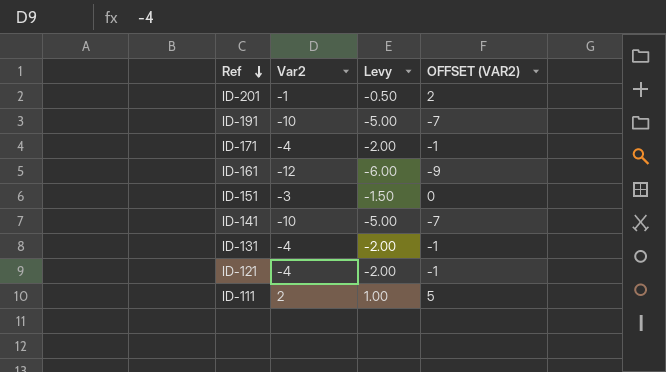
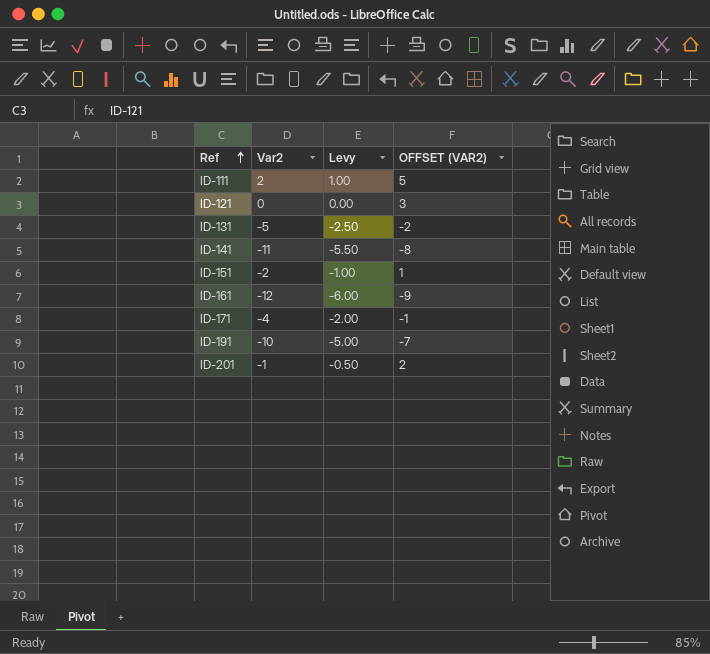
row order: Ref descending -> Ref ascending
ID-121 | Var2: -4 -> 0
ID-121 | Levy: -2.00 -> 0.00
ID-121 | OFFSET (VAR2): -1 -> 3
ID-131 | Var2: -4 -> -5
ID-131 | Levy: -2.00 -> -2.50
ID-131 | OFFSET (VAR2): -1 -> -2
ID-141 | Var2: -10 -> -11
ID-141 | Levy: -5.00 -> -5.50
ID-141 | OFFSET (VAR2): -7 -> -8
ID-151 | Var2: -3 -> -2
ID-151 | Levy: -1.50 -> -1.00
ID-151 | OFFSET (VAR2): 0 -> 1

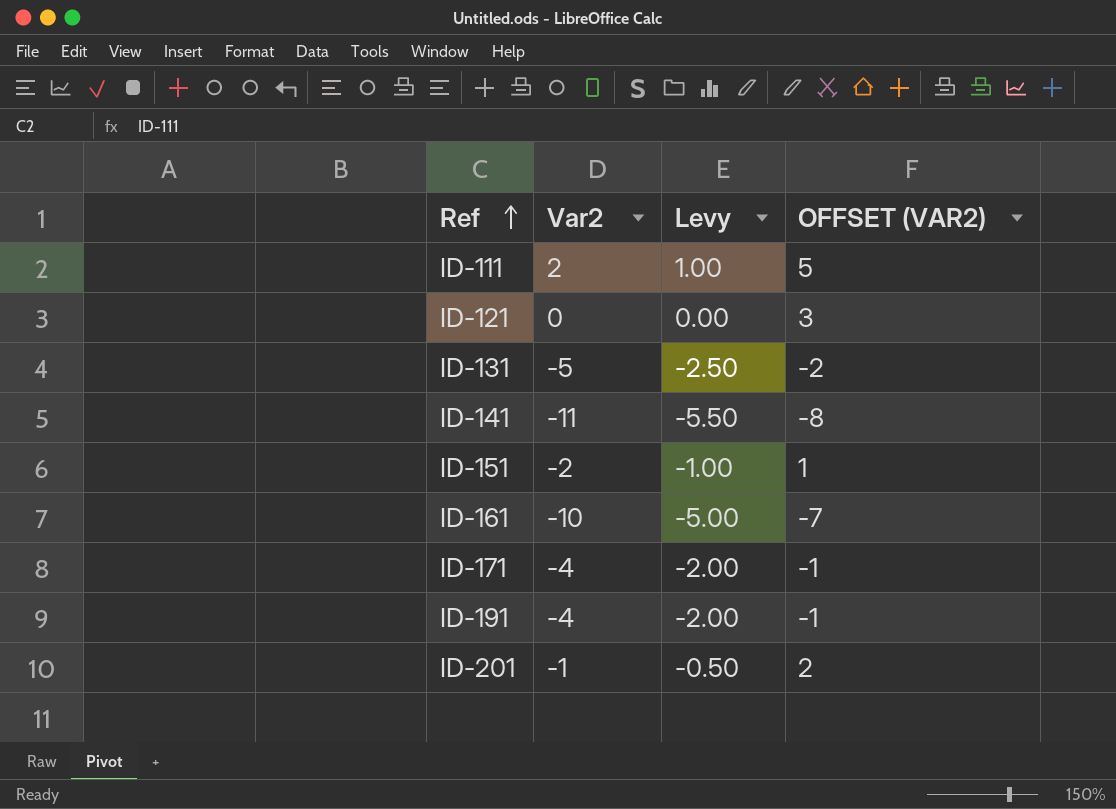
ID-161 | Var2: -12 -> -10
ID-161 | Levy: -6.00 -> -5.00
ID-161 | OFFSET (VAR2): -9 -> -7
ID-191 | Var2: -10 -> -4
ID-191 | Levy: -5.00 -> -2.00
ID-191 | OFFSET (VAR2): -7 -> -1

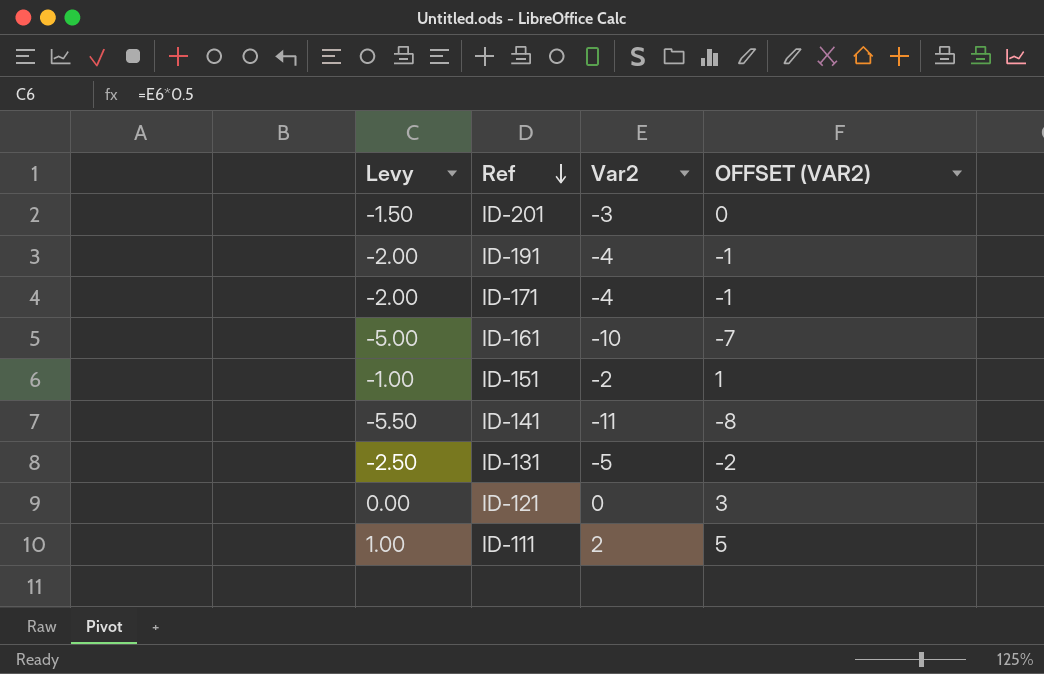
row order: Ref ascending -> Ref descending
column Levy | position: 3 -> 1
ID-201 | Levy: -0.50 -> -1.50
ID-201 | Var2: -1 -> -3
ID-201 | OFFSET (VAR2): 2 -> 0

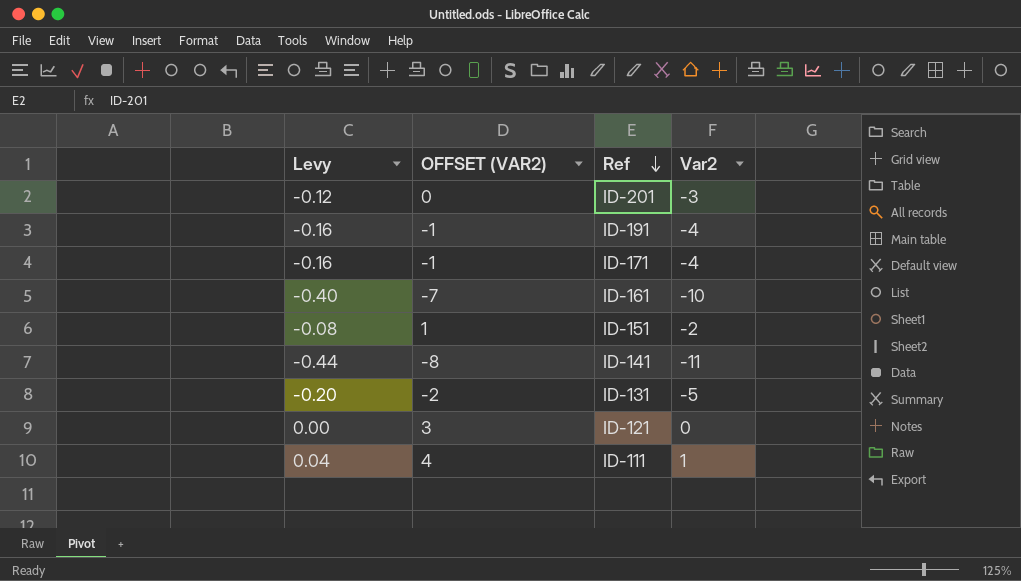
column Levy | formula: [Var2] * 0.5 -> [Var2] * 0.04
column OFFSET (VAR2) | position: 4 -> 2
ID-111 | OFFSET (VAR2): 5 -> 4
ID-111 | Var2: 2 -> 1

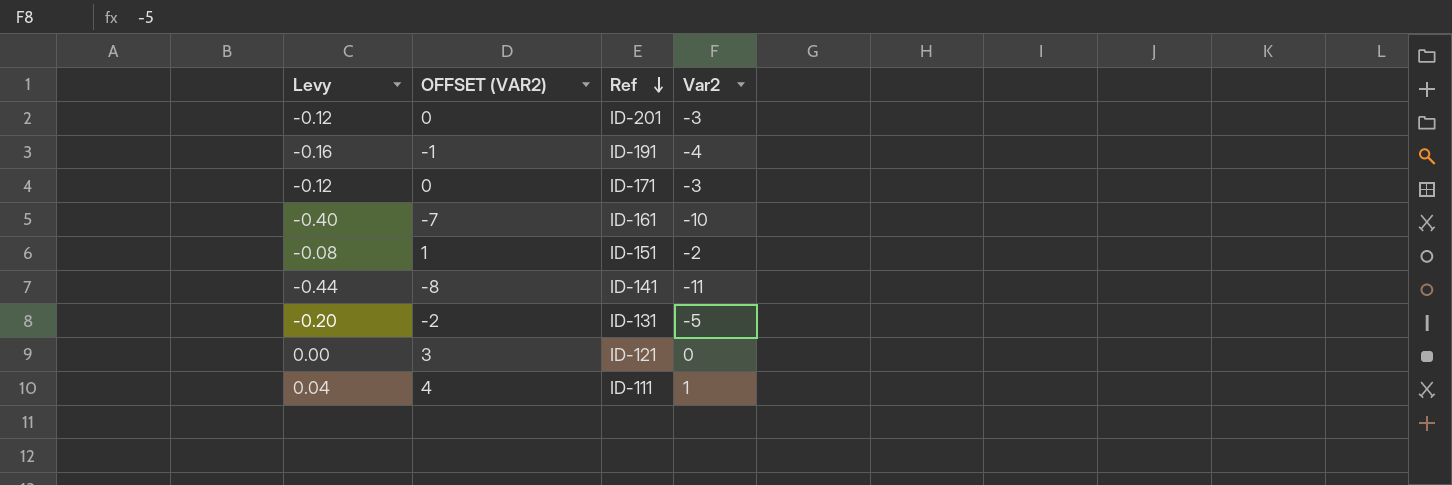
ID-171 | Levy: -0.16 -> -0.12
ID-171 | OFFSET (VAR2): -1 -> 0
ID-171 | Var2: -4 -> -3

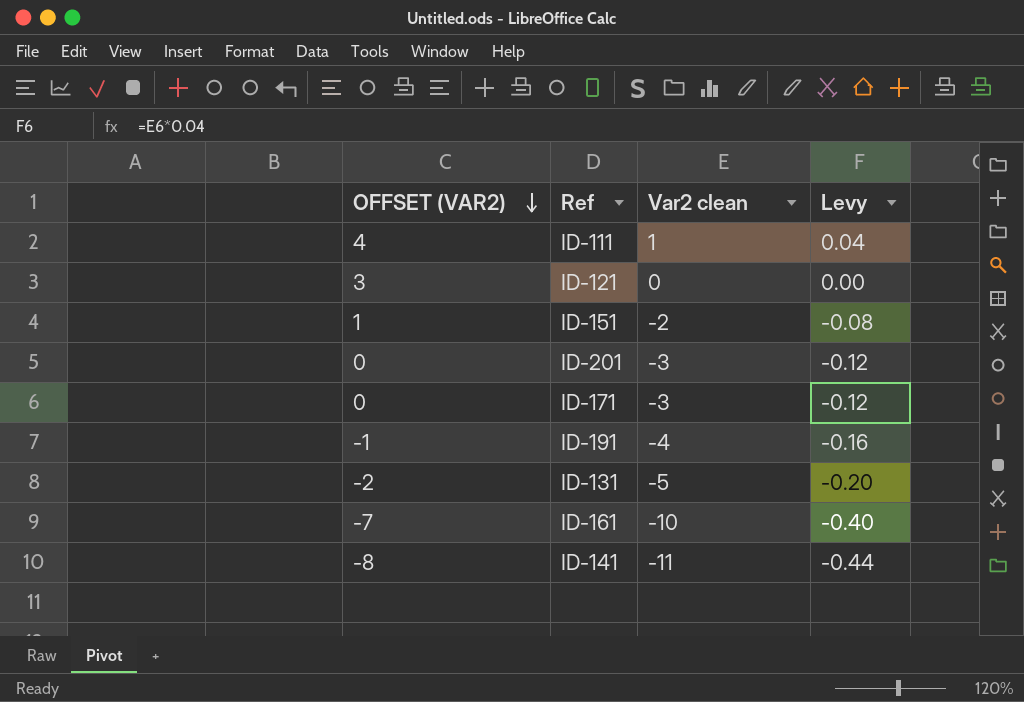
row order: Ref descending -> OFFSET (VAR2) descending
column name: Var2 -> Var2 clean
column Levy | position: 1 -> 4

